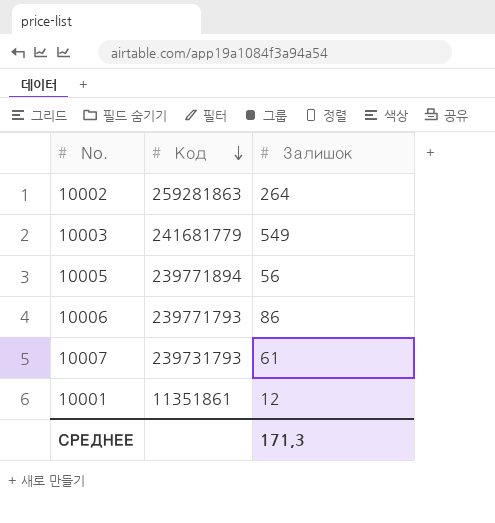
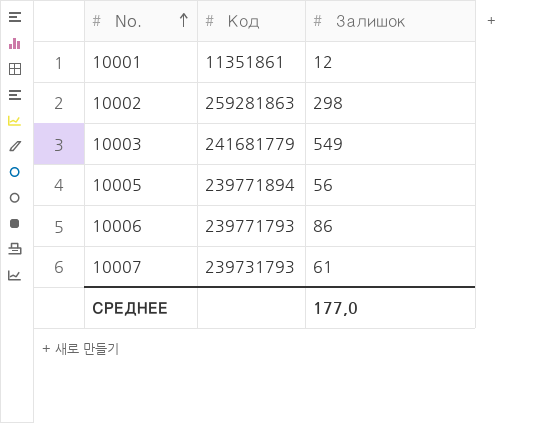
row order: Код descending -> No. ascending
10002 | Залишок: 264 -> 298
СРЕДНЕЕ | Залишок: 171,3 -> 177,0

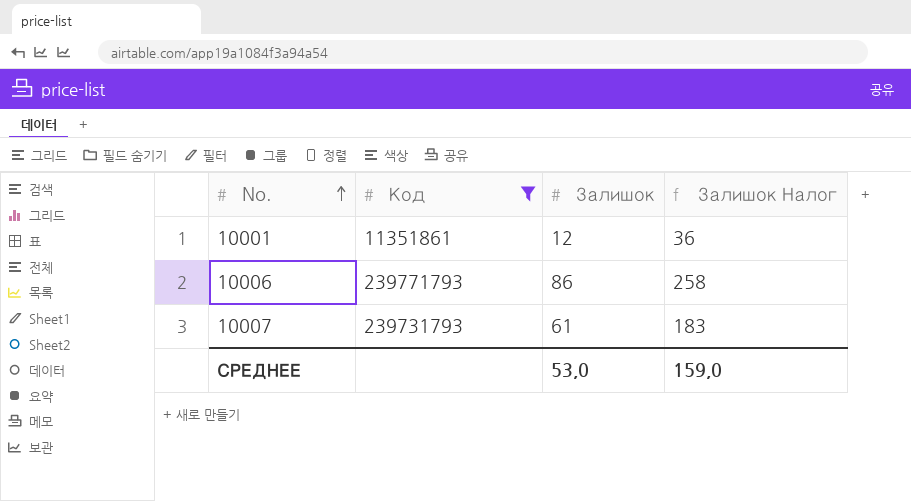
filter: none -> Код <= 239771793
column Залишок Налог | formula: none -> [Залишок] * 3
СРЕДНЕЕ | Залишок: 177,0 -> 53,0

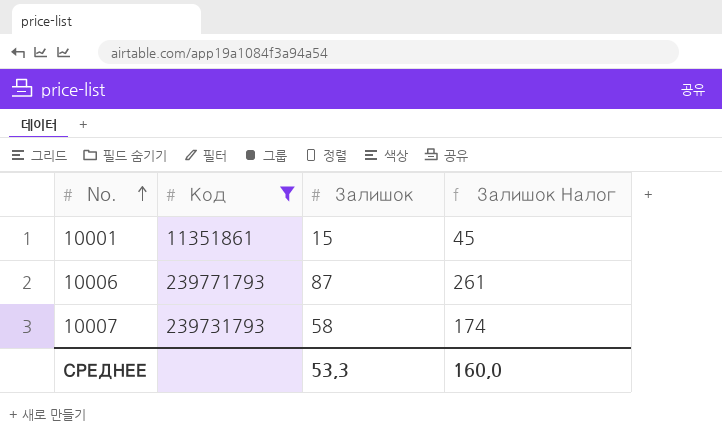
10001 | Залишок: 12 -> 15
10001 | Залишок Налог: 36 -> 45
10006 | Залишок: 86 -> 87
10006 | Залишок Налог: 258 -> 261
10007 | Залишок: 61 -> 58
10007 | Залишок Налог: 183 -> 174
СРЕДНЕЕ | Залишок: 53,0 -> 53,3
СРЕДНЕЕ | Залишок Налог: 159,0 -> 160,0

